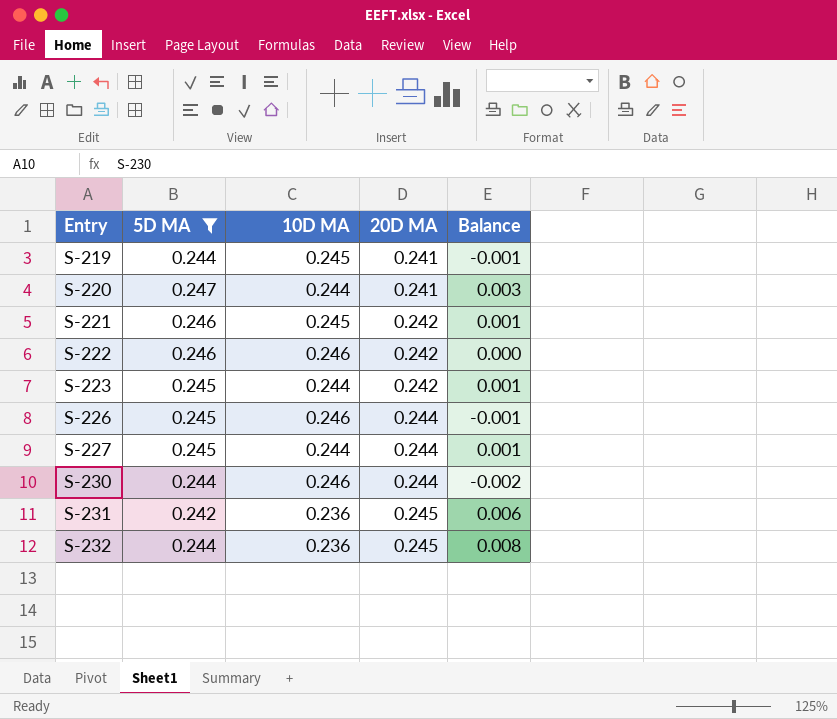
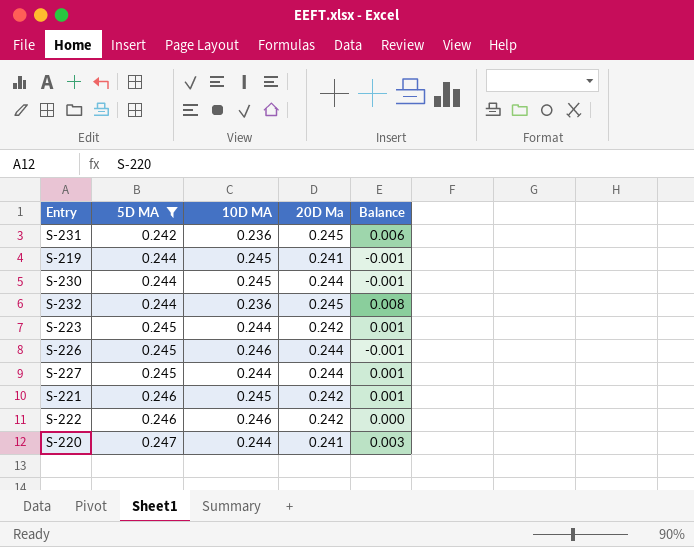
row order: Entry ascending -> 5D MA ascending
column name: 20D MA -> 20D Ma
S-230 | 10D MA: 0.246 -> 0.245
S-230 | Balance: -0.002 -> -0.001

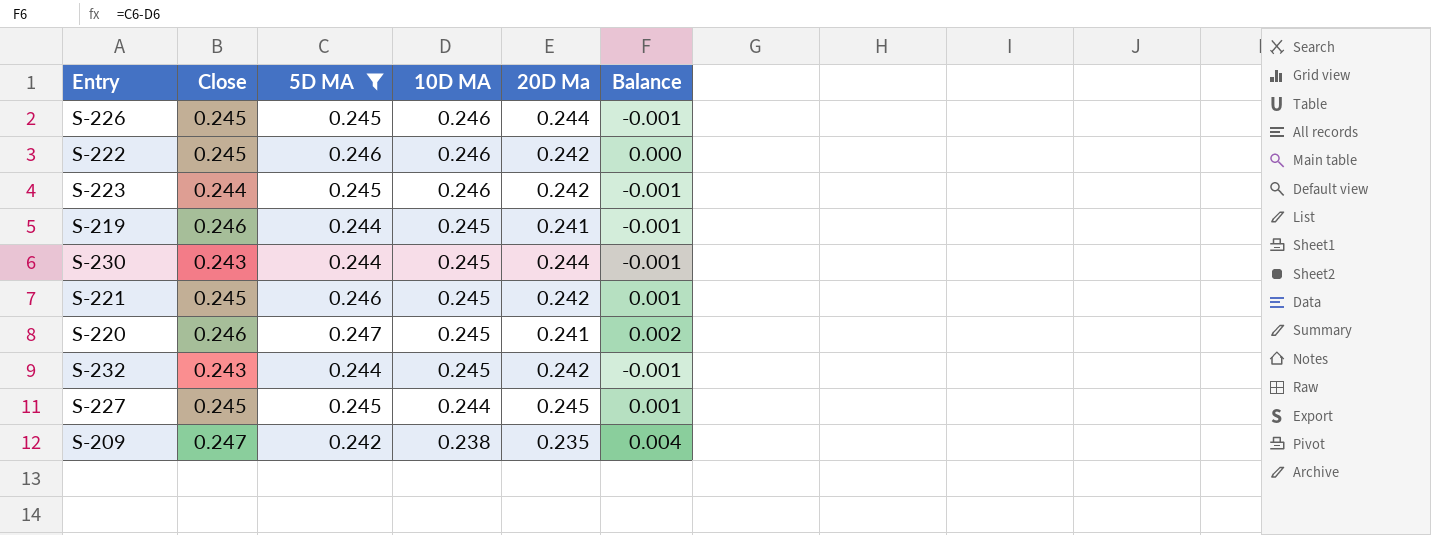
row order: 5D MA ascending -> 10D MA descending
column Close | position: none -> 2
row S-231: 0.242 | 0.236 | 0.245 | 0.006 -> none
S-223 | 10D MA: 0.244 -> 0.246
S-223 | Balance: 0.001 -> -0.001
S-220 | 10D MA: 0.244 -> 0.245
S-220 | Balance: 0.003 -> 0.002
S-232 | 10D MA: 0.236 -> 0.245
S-232 | 20D Ma: 0.245 -> 0.242
S-232 | Balance: 0.008 -> -0.001
S-227 | 20D Ma: 0.244 -> 0.245
row S-209: none -> 0.247 | 0.242 | 0.238 | 0.235 | 0.004

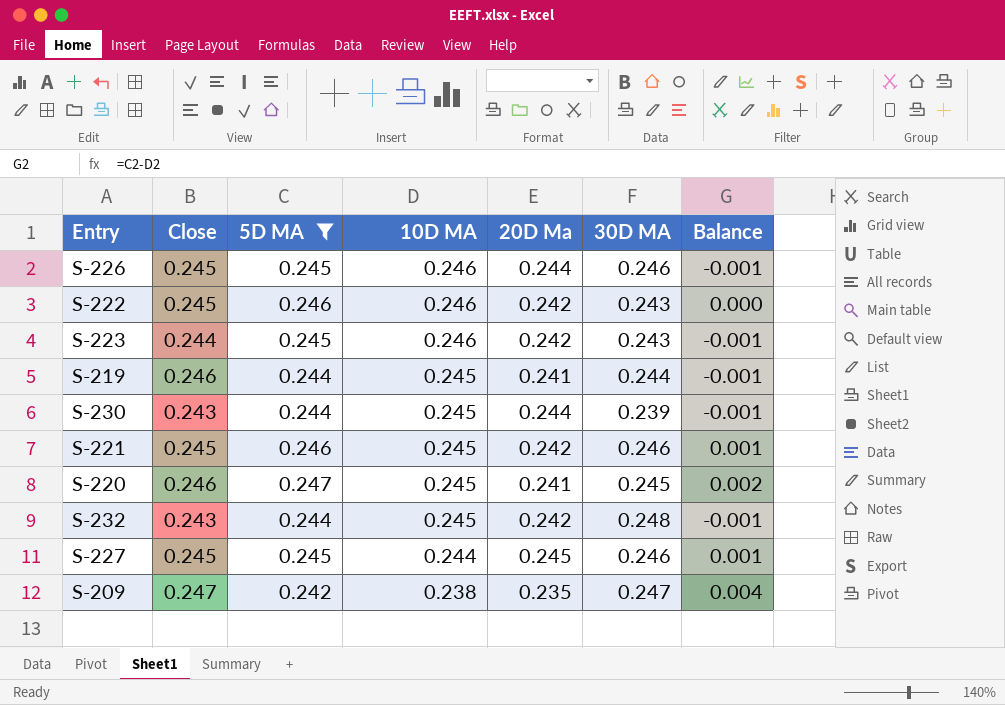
column 30D MA | position: none -> 6

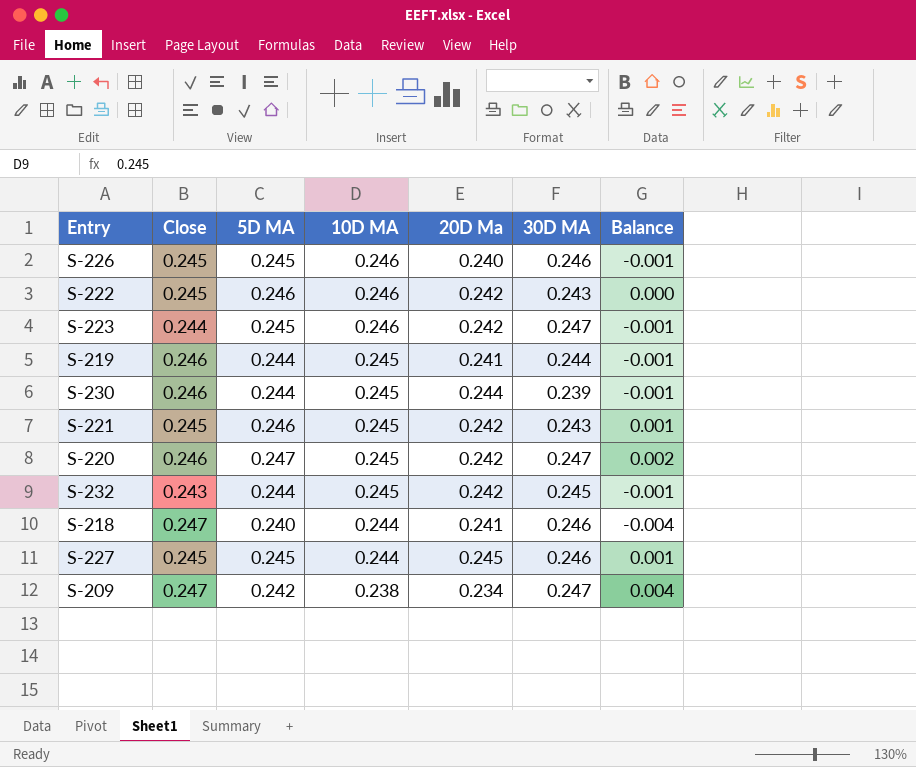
filter: 5D MA != 0.240 -> none
S-226 | 20D Ma: 0.244 -> 0.240
S-223 | 30D MA: 0.243 -> 0.247
S-230 | Close: 0.243 -> 0.246
S-221 | 30D MA: 0.246 -> 0.243
S-220 | 20D Ma: 0.241 -> 0.242
S-220 | 30D MA: 0.245 -> 0.247
S-232 | 30D MA: 0.248 -> 0.245
S-209 | 20D Ma: 0.235 -> 0.234

